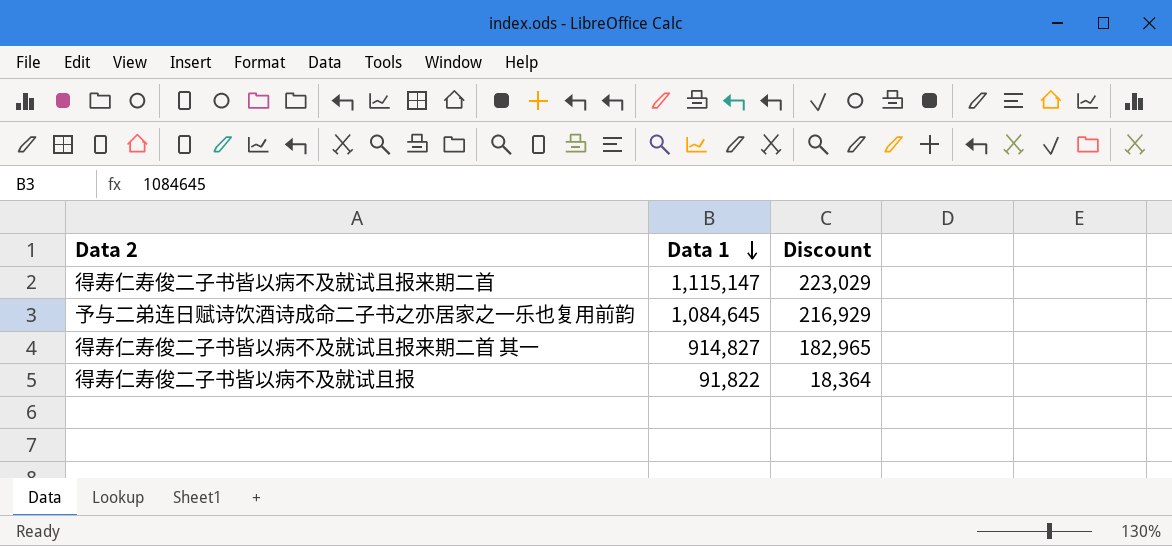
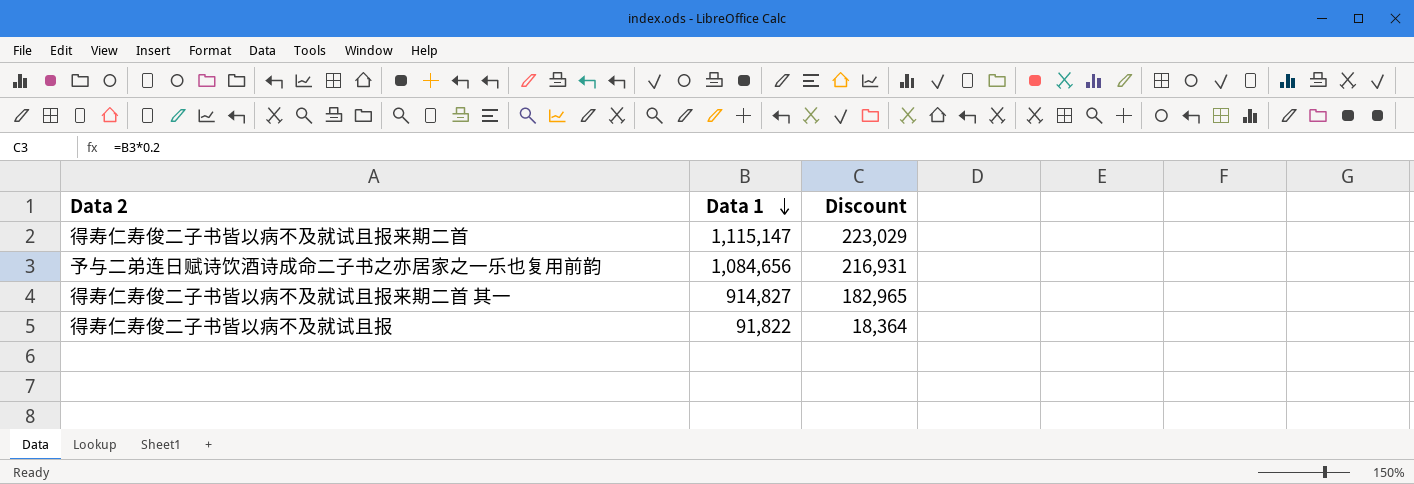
予与二弟连日赋诗饮酒诗成命二子书之亦居家之一乐也复用前韵 | Data 1: 1,084,645 -> 1,084,656
予与二弟连日赋诗饮酒诗成命二子书之亦居家之一乐也复用前韵 | Discount: 216,929 -> 216,931

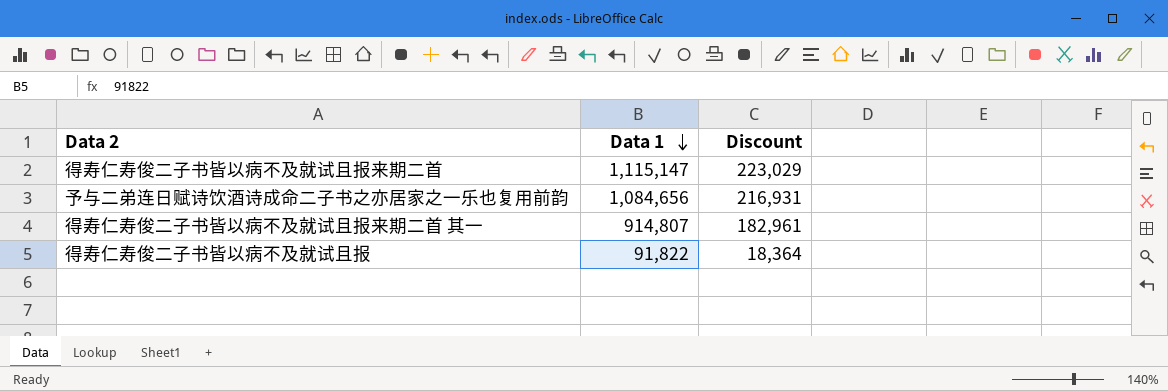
得寿仁寿俊二子书皆以病不及就试且报来期二首 其一 | Data 1: 914,827 -> 914,807
得寿仁寿俊二子书皆以病不及就试且报来期二首 其一 | Discount: 182,965 -> 182,961

